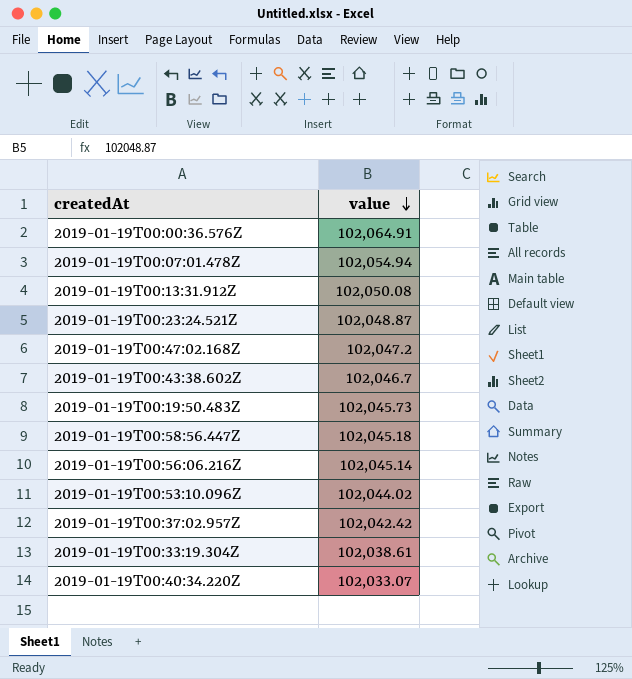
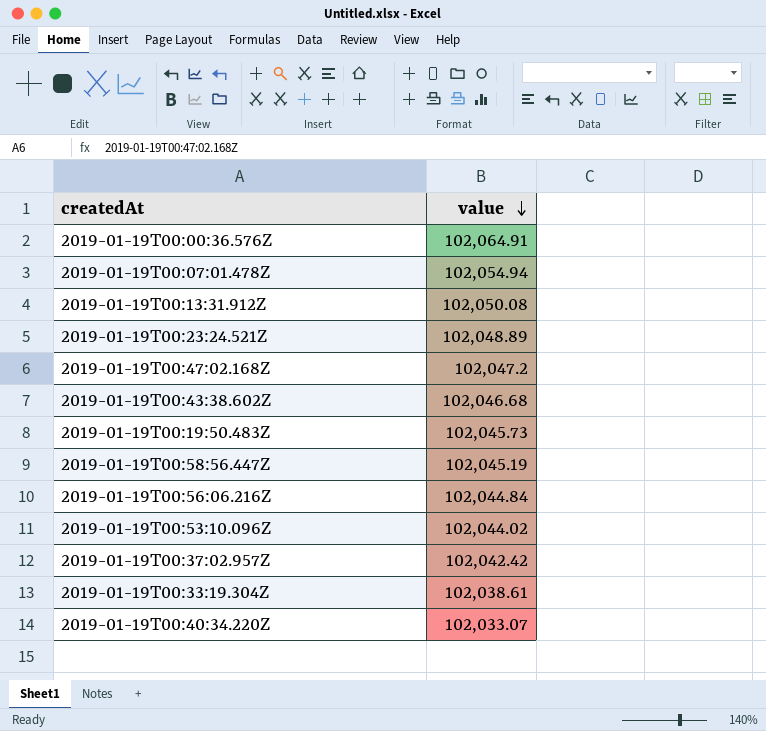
2019-01-19T00:23:24.521Z | value: 102,048.87 -> 102,048.89
2019-01-19T00:43:38.602Z | value: 102,046.7 -> 102,046.68
2019-01-19T00:58:56.447Z | value: 102,045.18 -> 102,045.19
2019-01-19T00:56:06.216Z | value: 102,045.14 -> 102,044.84

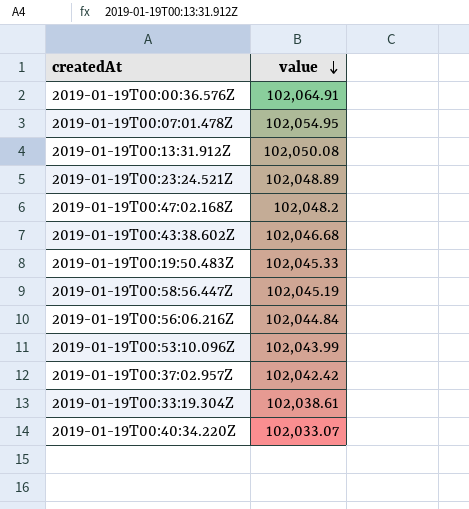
2019-01-19T00:07:01.478Z | value: 102,054.94 -> 102,054.95
2019-01-19T00:47:02.168Z | value: 102,047.2 -> 102,048.2
2019-01-19T00:19:50.483Z | value: 102,045.73 -> 102,045.33
2019-01-19T00:53:10.096Z | value: 102,044.02 -> 102,043.99

